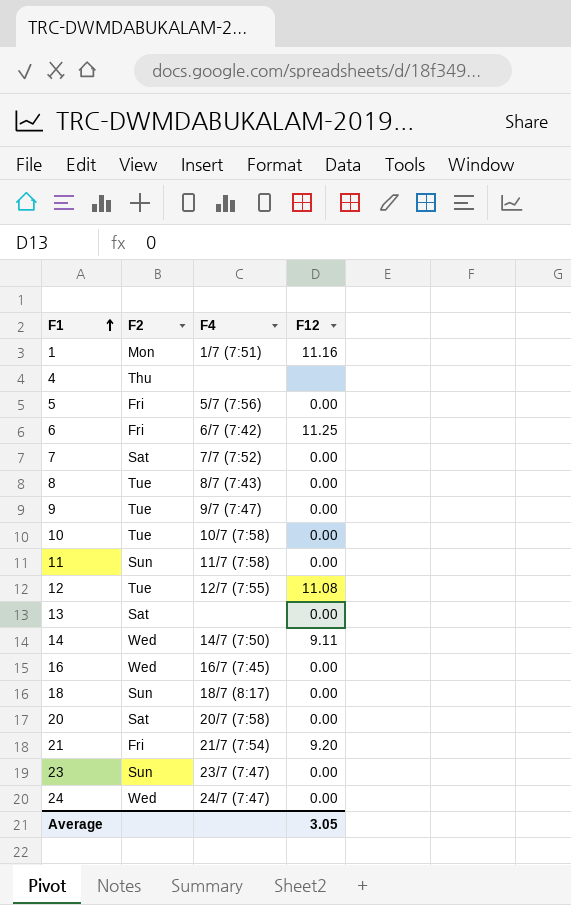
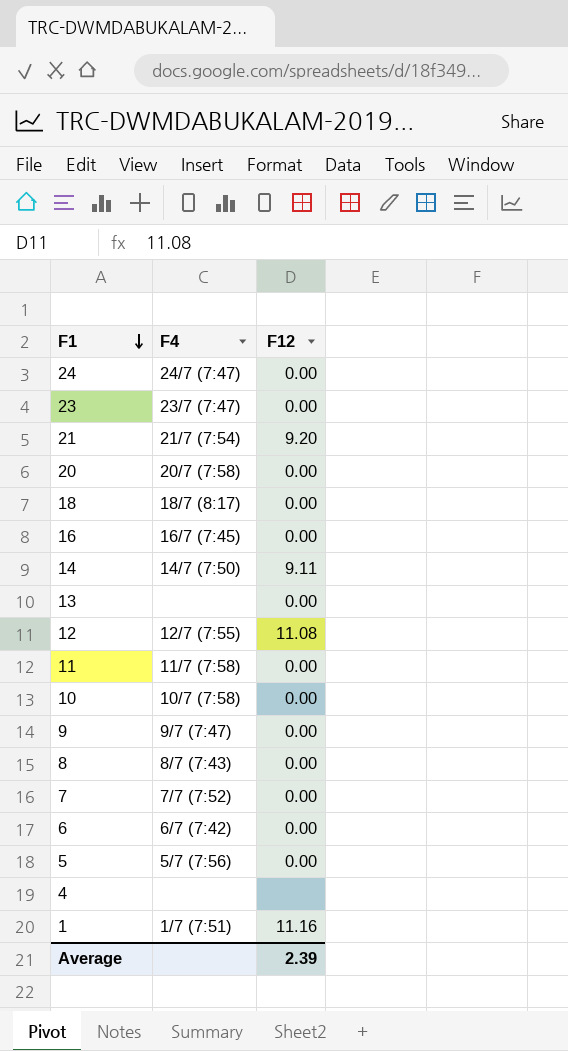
row order: F1 ascending -> F1 descending
column F2 | position: 2 -> none
6 | F12: 11.25 -> 0.00
Average | F12: 3.05 -> 2.39

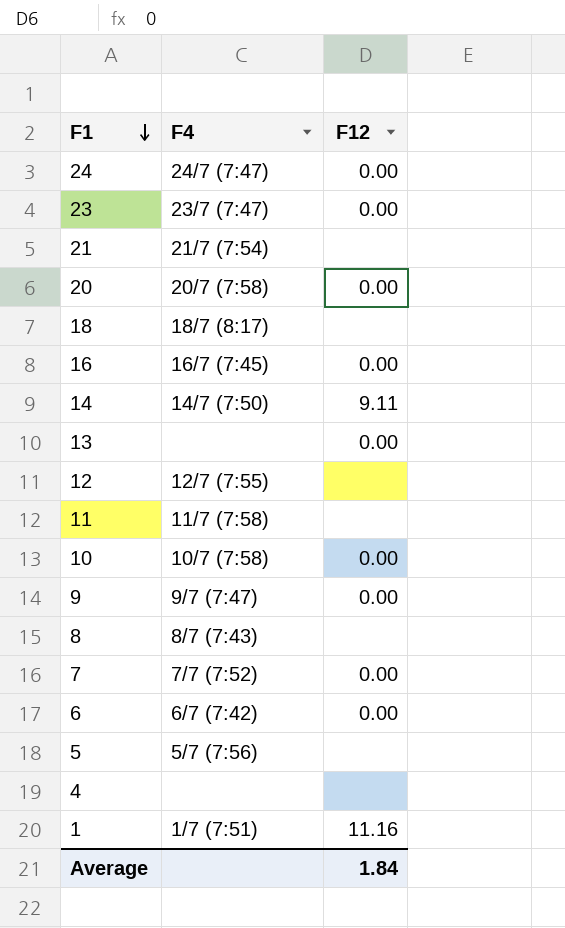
21 | F12: 9.20 -> none
18 | F12: 0.00 -> none
12 | F12: 11.08 -> none
11 | F12: 0.00 -> none
8 | F12: 0.00 -> none
5 | F12: 0.00 -> none
Average | F12: 2.39 -> 1.84

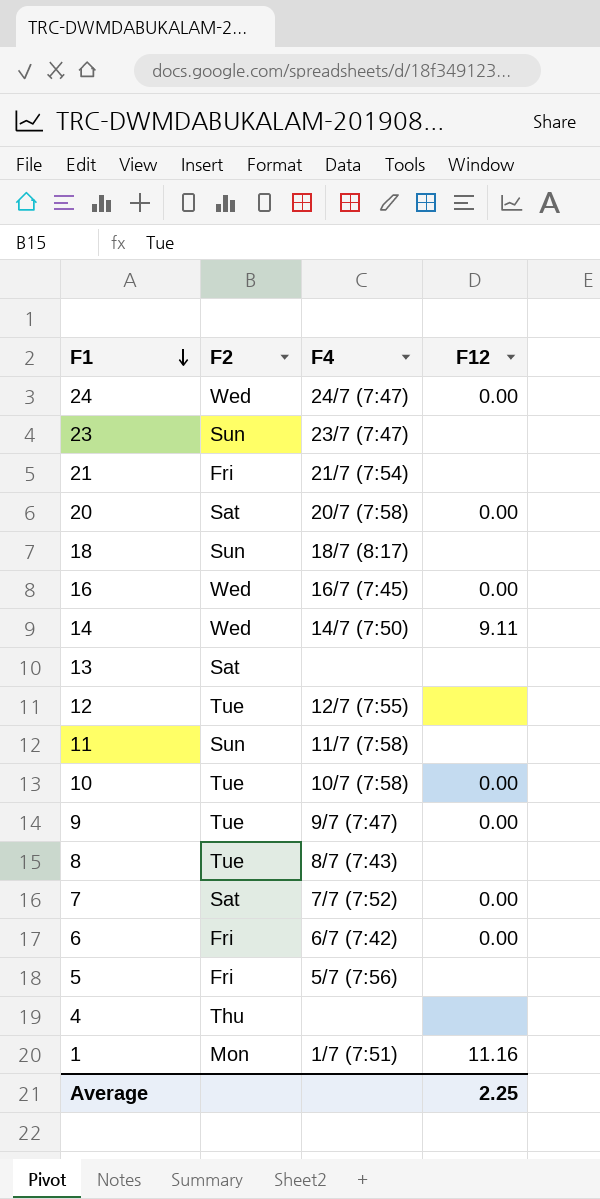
column F2 | position: none -> 2
23 | F12: 0.00 -> none
13 | F12: 0.00 -> none
Average | F12: 1.84 -> 2.25

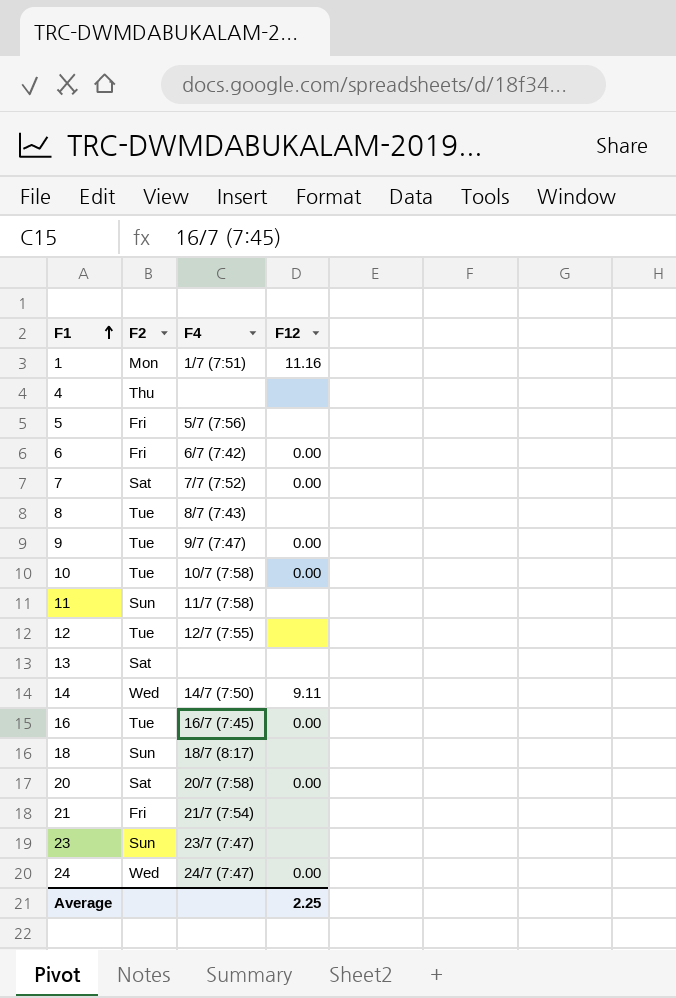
row order: F1 descending -> F1 ascending
16 | F2: Wed -> Tue

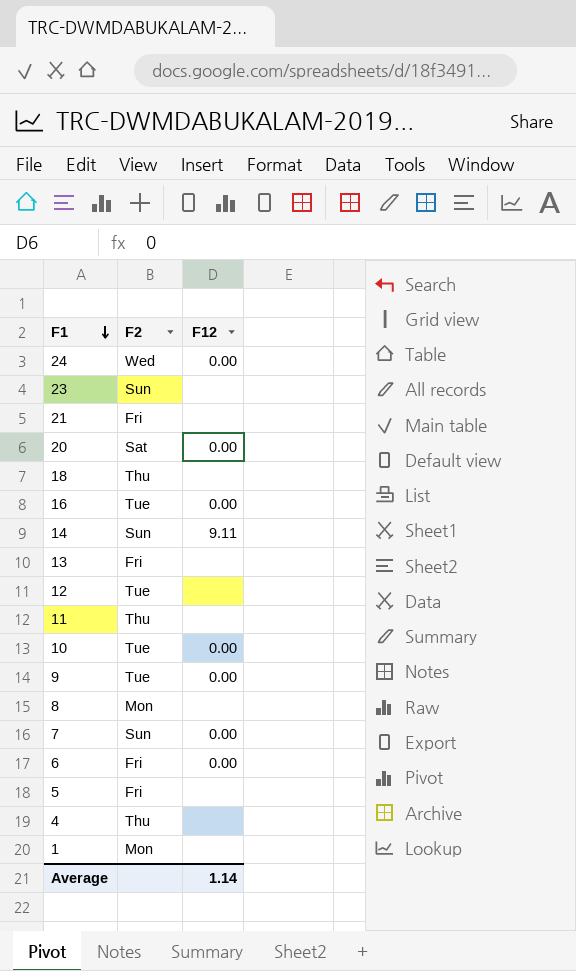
row order: F1 ascending -> F1 descending
column F4 | position: 3 -> none
18 | F2: Sun -> Thu
14 | F2: Wed -> Sun
13 | F2: Sat -> Fri
11 | F2: Sun -> Thu
8 | F2: Tue -> Mon
7 | F2: Sat -> Sun
1 | F12: 11.16 -> none
Average | F12: 2.25 -> 1.14

